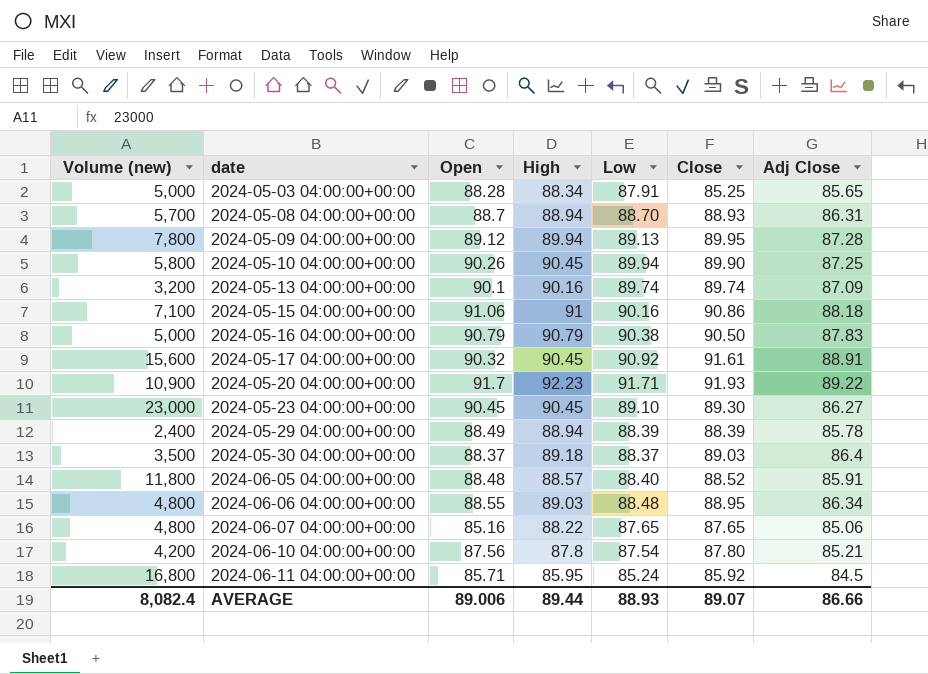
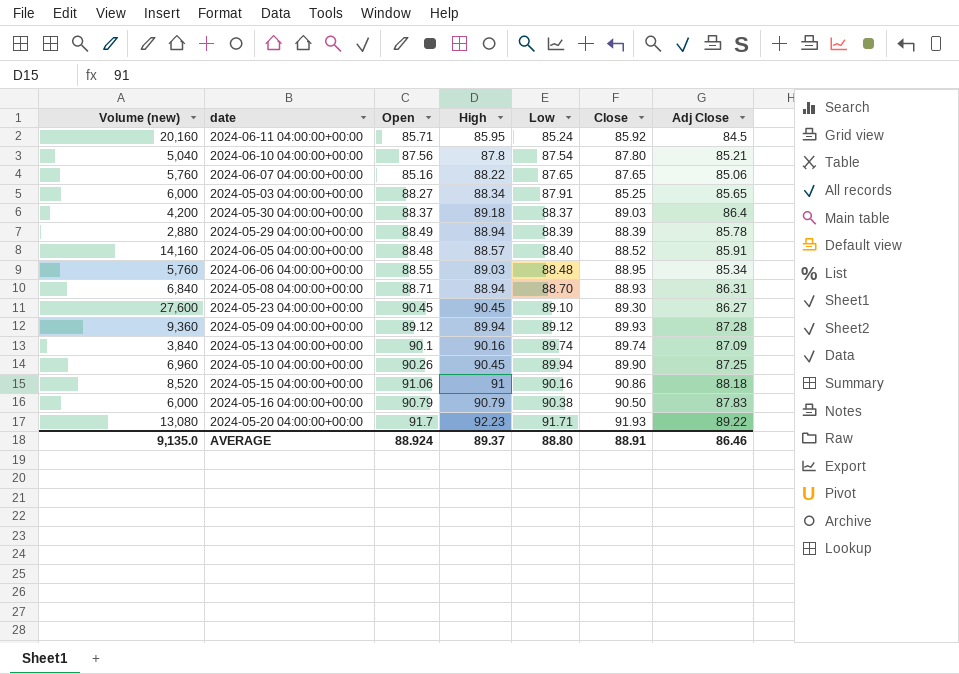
row order: date ascending -> Low ascending
row 2024-05-17 04:00:00+00:00: 15,600 | 90.32 | 90.45 | 90.92 | 91.61 | 88.91 -> none
2024-06-11 04:00:00+00:00 | Volume (new): 16,800 -> 20,160
2024-06-10 04:00:00+00:00 | Volume (new): 4,200 -> 5,040
2024-06-07 04:00:00+00:00 | Volume (new): 4,800 -> 5,760
2024-05-03 04:00:00+00:00 | Volume (new): 5,000 -> 6,000
2024-05-03 04:00:00+00:00 | Open: 88.28 -> 88.27
2024-05-30 04:00:00+00:00 | Volume (new): 3,500 -> 4,200
2024-05-29 04:00:00+00:00 | Volume (new): 2,400 -> 2,880
2024-06-05 04:00:00+00:00 | Volume (new): 11,800 -> 14,160
2024-06-06 04:00:00+00:00 | Volume (new): 4,800 -> 5,760
2024-06-06 04:00:00+00:00 | Adj Close: 86.34 -> 85.34
2024-05-08 04:00:00+00:00 | Volume (new): 5,700 -> 6,840
2024-05-08 04:00:00+00:00 | Open: 88.7 -> 88.71
2024-05-23 04:00:00+00:00 | Volume (new): 23,000 -> 27,600
2024-05-09 04:00:00+00:00 | Volume (new): 7,800 -> 9,360
2024-05-09 04:00:00+00:00 | Low: 89.13 -> 89.12
2024-05-09 04:00:00+00:00 | Close: 89.95 -> 89.93
2024-05-13 04:00:00+00:00 | Volume (new): 3,200 -> 3,840
2024-05-10 04:00:00+00:00 | Volume (new): 5,800 -> 6,960
2024-05-15 04:00:00+00:00 | Volume (new): 7,100 -> 8,520
2024-05-16 04:00:00+00:00 | Volume (new): 5,000 -> 6,000
2024-05-20 04:00:00+00:00 | Volume (new): 10,900 -> 13,080
AVERAGE | Volume (new): 8,082.4 -> 9,135.0
AVERAGE | Open: 89.006 -> 88.924
AVERAGE | High: 89.44 -> 89.37
AVERAGE | Low: 88.93 -> 88.80
AVERAGE | Close: 89.07 -> 88.91
AVERAGE | Adj Close: 86.66 -> 86.46

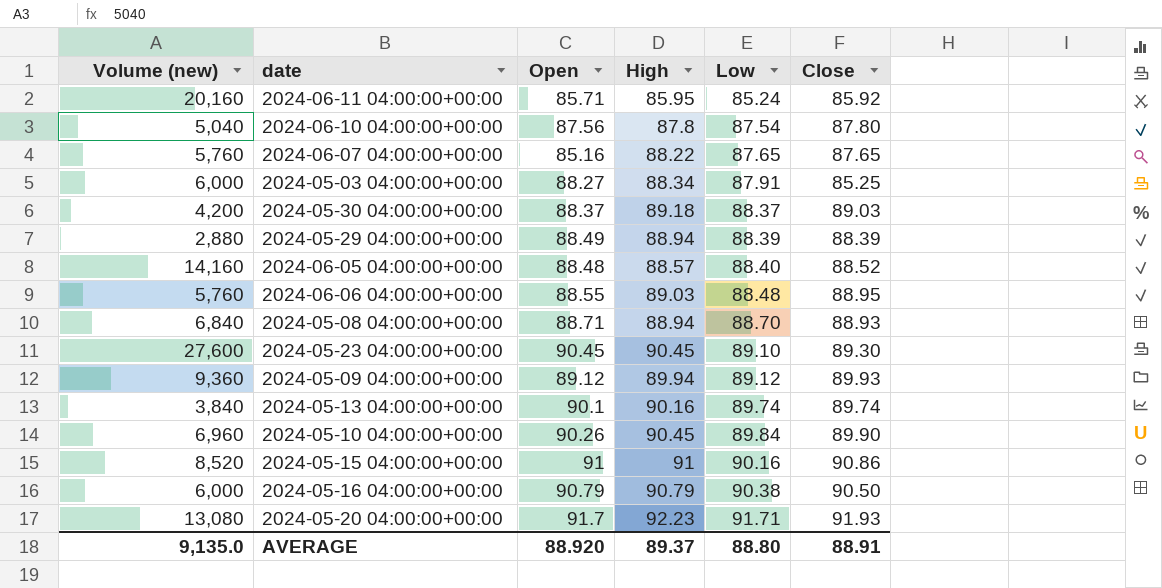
column Adj Close | position: 7 -> none
2024-05-10 04:00:00+00:00 | Low: 89.94 -> 89.84
2024-05-15 04:00:00+00:00 | Open: 91.06 -> 91
AVERAGE | Open: 88.924 -> 88.920

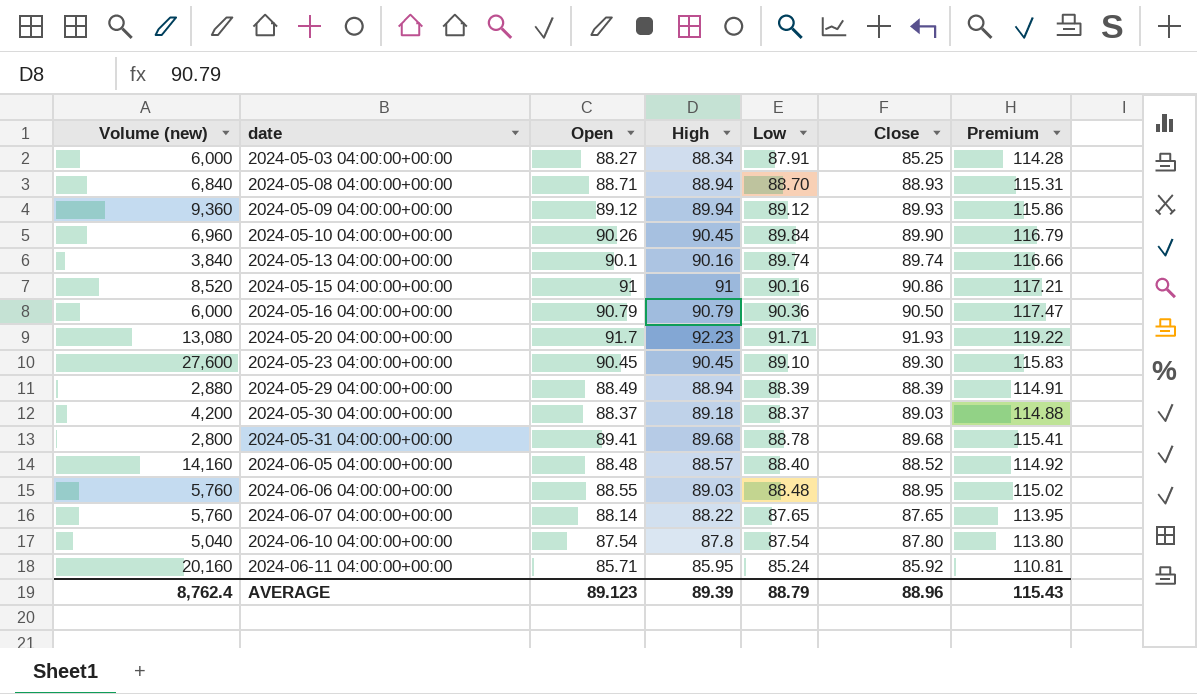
row order: Low ascending -> date ascending
column Premium | formula: none -> [Low] * 1.3
2024-05-16 04:00:00+00:00 | Low: 90.38 -> 90.36
row 2024-05-31 04:00:00+00:00: none -> 2,800 | 89.41 | 89.68 | 88.78 | 89.68 | 115.41
2024-06-07 04:00:00+00:00 | Open: 85.16 -> 88.14
2024-06-10 04:00:00+00:00 | Open: 87.56 -> 87.54
AVERAGE | Volume (new): 9,135.0 -> 8,762.4
AVERAGE | Open: 88.920 -> 89.123
AVERAGE | High: 89.37 -> 89.39
AVERAGE | Low: 88.80 -> 88.79
AVERAGE | Close: 88.91 -> 88.96

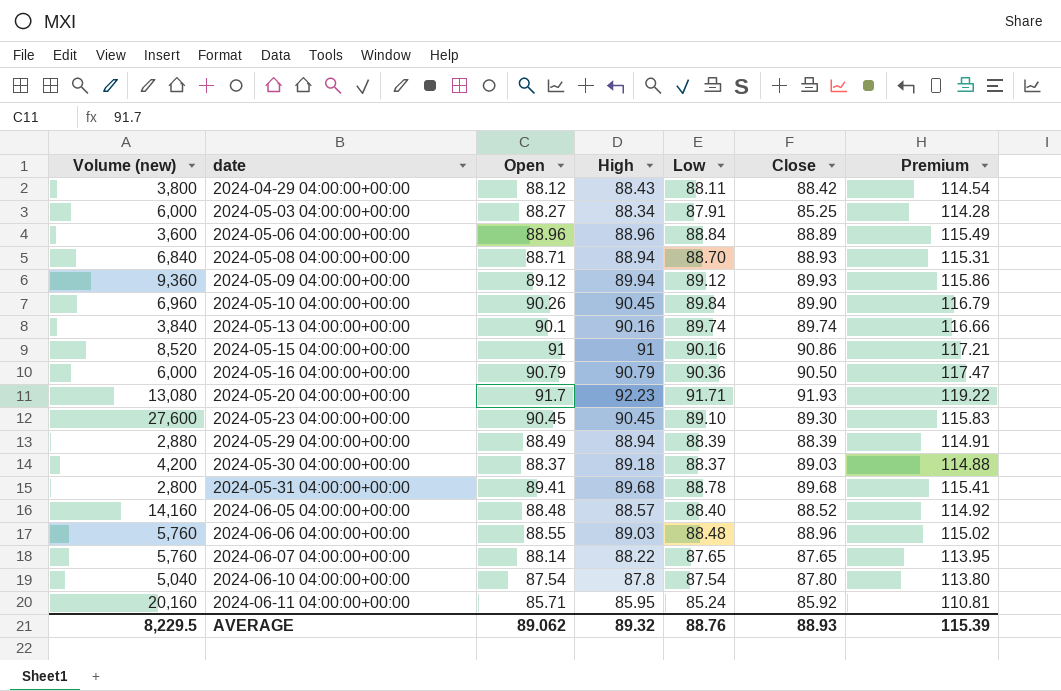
row 2024-04-29 04:00:00+00:00: none -> 3,800 | 88.12 | 88.43 | 88.11 | 88.42 | 114.54
row 2024-05-06 04:00:00+00:00: none -> 3,600 | 88.96 | 88.96 | 88.84 | 88.89 | 115.49
2024-06-06 04:00:00+00:00 | Close: 88.95 -> 88.96
AVERAGE | Volume (new): 8,762.4 -> 8,229.5
AVERAGE | Open: 89.123 -> 89.062
AVERAGE | High: 89.39 -> 89.32
AVERAGE | Low: 88.79 -> 88.76
AVERAGE | Close: 88.96 -> 88.93
AVERAGE | Premium: 115.43 -> 115.39

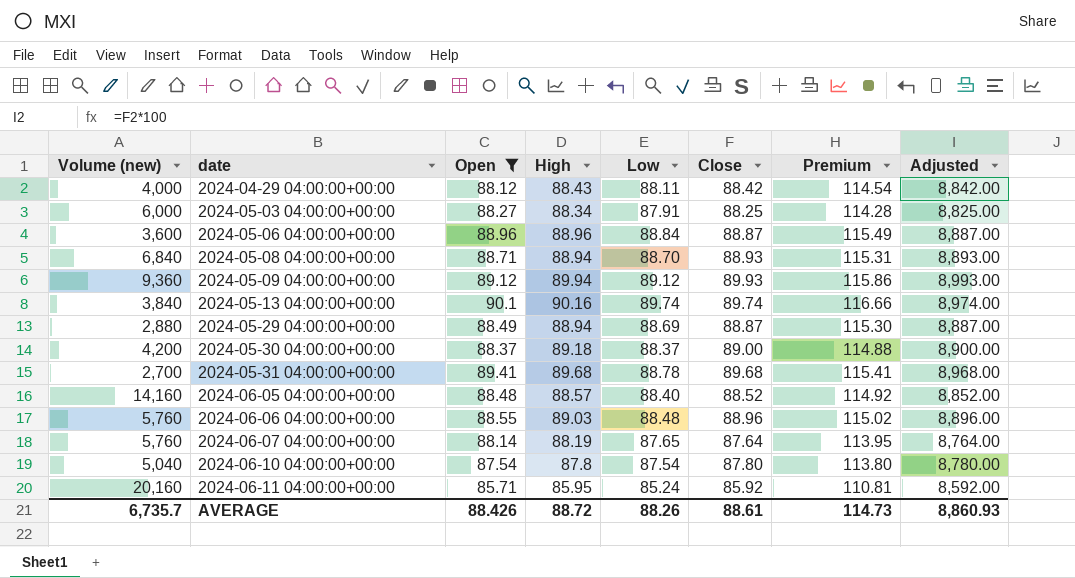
filter: none -> Open <= 90.1
column Adjusted | formula: none -> [Close] * 100
2024-04-29 04:00:00+00:00 | Volume (new): 3,800 -> 4,000
2024-05-03 04:00:00+00:00 | Close: 85.25 -> 88.25
2024-05-06 04:00:00+00:00 | Close: 88.89 -> 88.87
2024-05-29 04:00:00+00:00 | Low: 88.39 -> 88.69
2024-05-29 04:00:00+00:00 | Close: 88.39 -> 88.87
2024-05-29 04:00:00+00:00 | Premium: 114.91 -> 115.30
2024-05-30 04:00:00+00:00 | Close: 89.03 -> 89.00
2024-05-31 04:00:00+00:00 | Volume (new): 2,800 -> 2,700
2024-06-07 04:00:00+00:00 | High: 88.22 -> 88.19
2024-06-07 04:00:00+00:00 | Close: 87.65 -> 87.64
AVERAGE | Volume (new): 8,229.5 -> 6,735.7
AVERAGE | Open: 89.062 -> 88.426
AVERAGE | High: 89.32 -> 88.72
AVERAGE | Low: 88.76 -> 88.26
AVERAGE | Close: 88.93 -> 88.61
AVERAGE | Premium: 115.39 -> 114.73

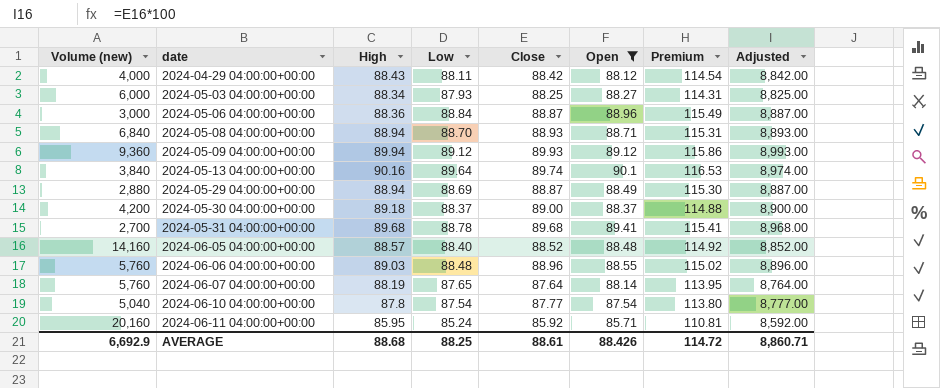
column Open | position: 3 -> 6
2024-05-03 04:00:00+00:00 | Low: 87.91 -> 87.93
2024-05-03 04:00:00+00:00 | Premium: 114.28 -> 114.31
2024-05-06 04:00:00+00:00 | Volume (new): 3,600 -> 3,000
2024-05-06 04:00:00+00:00 | High: 88.96 -> 88.36
2024-05-13 04:00:00+00:00 | Low: 89.74 -> 89.64
2024-05-13 04:00:00+00:00 | Premium: 116.66 -> 116.53
2024-06-10 04:00:00+00:00 | Close: 87.80 -> 87.77
2024-06-10 04:00:00+00:00 | Adjusted: 8,780.00 -> 8,777.00
AVERAGE | Volume (new): 6,735.7 -> 6,692.9
AVERAGE | High: 88.72 -> 88.68
AVERAGE | Low: 88.26 -> 88.25
AVERAGE | Premium: 114.73 -> 114.72
AVERAGE | Adjusted: 8,860.93 -> 8,860.71

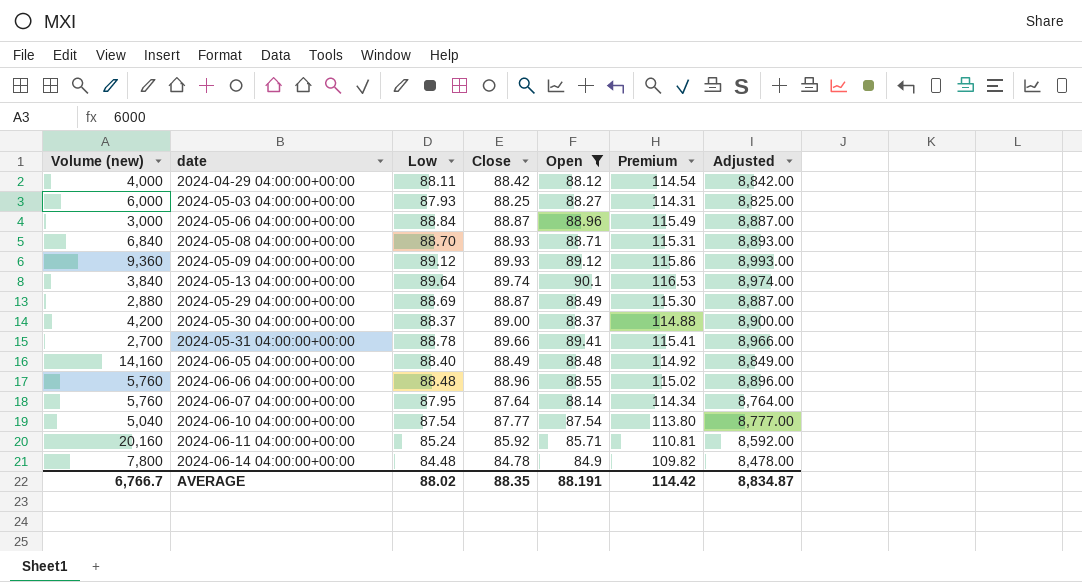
column High | position: 3 -> none
2024-05-31 04:00:00+00:00 | Close: 89.68 -> 89.66
2024-05-31 04:00:00+00:00 | Adjusted: 8,968.00 -> 8,966.00
2024-06-05 04:00:00+00:00 | Close: 88.52 -> 88.49
2024-06-05 04:00:00+00:00 | Adjusted: 8,852.00 -> 8,849.00
2024-06-07 04:00:00+00:00 | Low: 87.65 -> 87.95
2024-06-07 04:00:00+00:00 | Premium: 113.95 -> 114.34
row 2024-06-14 04:00:00+00:00: none -> 7,800 | 84.48 | 84.78 | 84.9 | 109.82 | 8,478.00
AVERAGE | Volume (new): 6,692.9 -> 6,766.7
AVERAGE | Low: 88.25 -> 88.02
AVERAGE | Close: 88.61 -> 88.35
AVERAGE | Open: 88.426 -> 88.191
AVERAGE | Premium: 114.72 -> 114.42
AVERAGE | Adjusted: 8,860.71 -> 8,834.87

